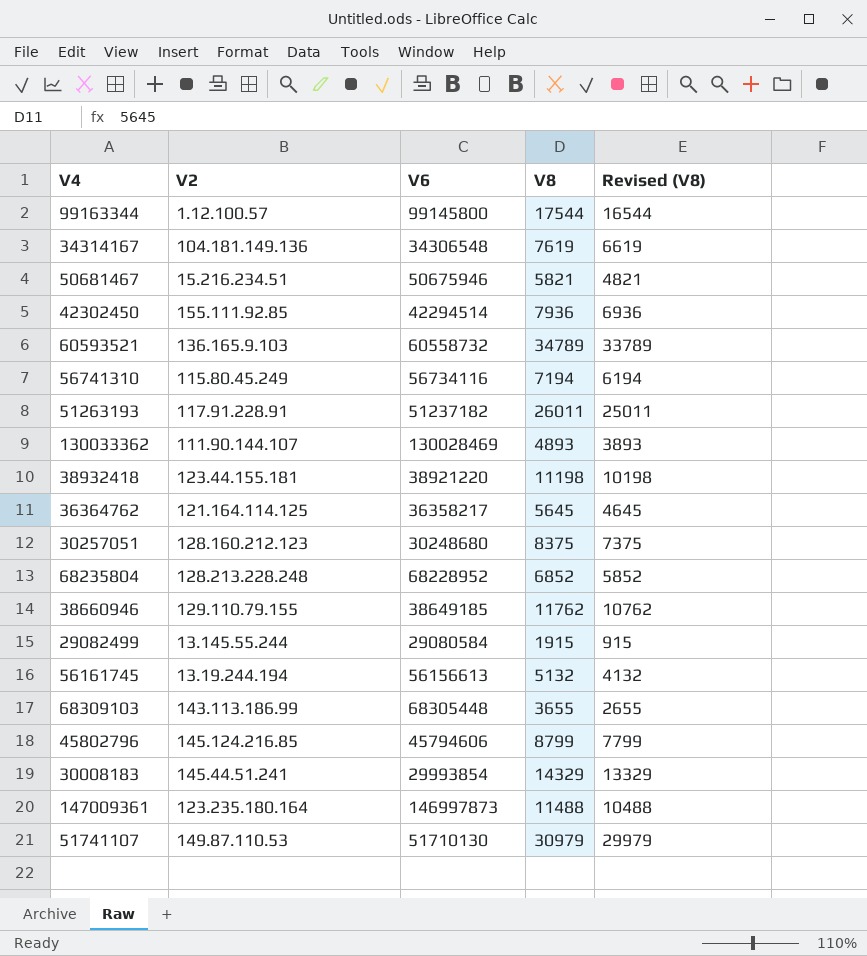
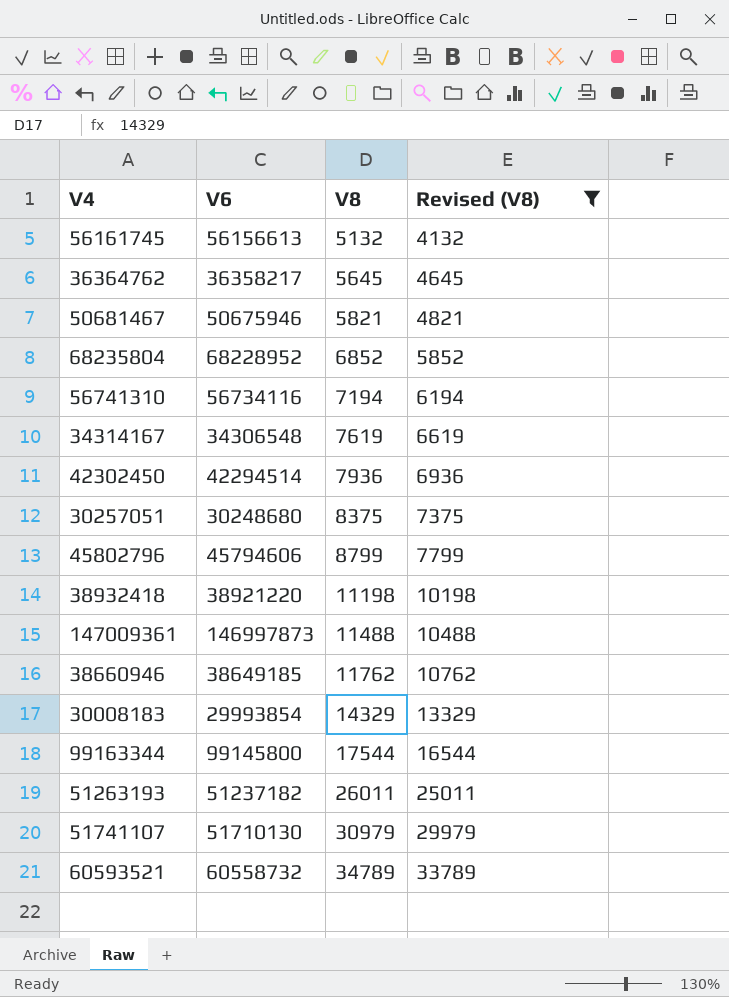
filter: none -> Revised (V8) >= 4132
row order: none -> V8 ascending
column V2 | position: 2 -> none

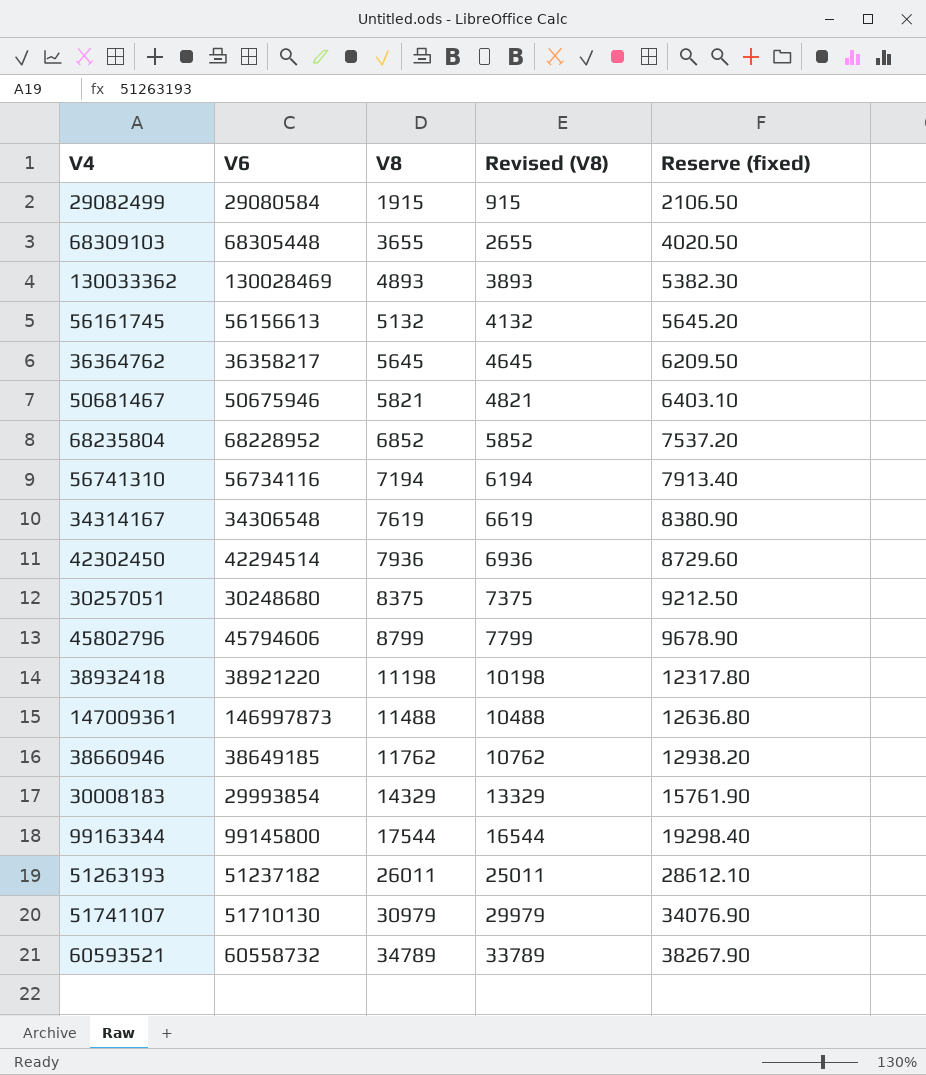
filter: Revised (V8) >= 4132 -> none
column Reserve (fixed) | formula: none -> [V8] * 1.1

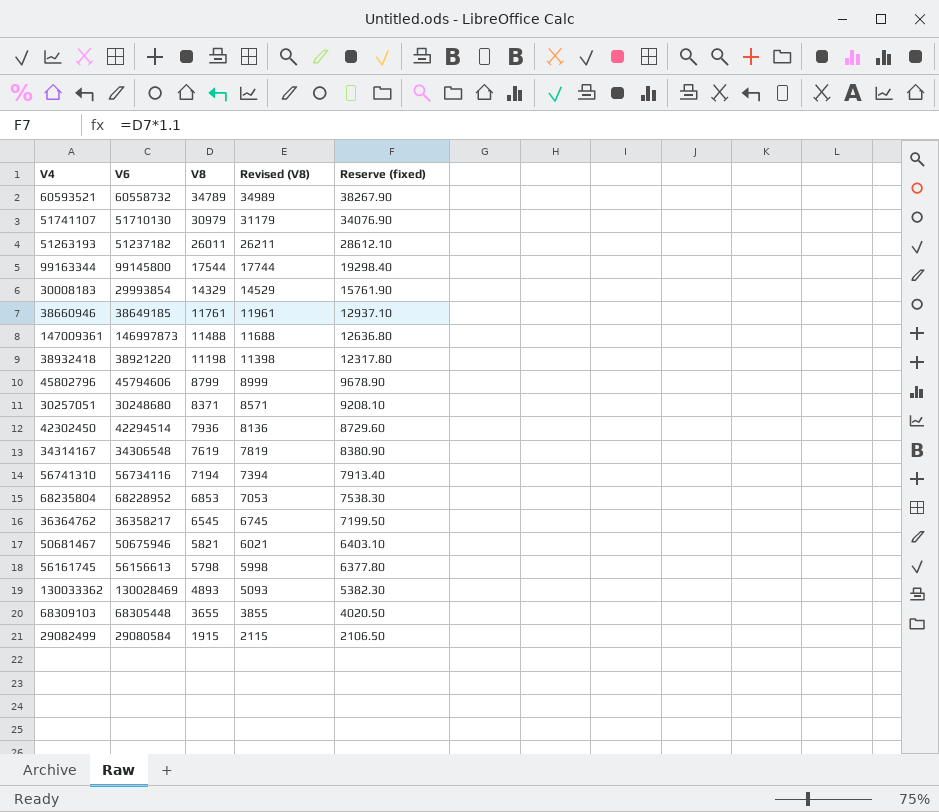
row order: V8 ascending -> V8 descending
column Revised (V8) | formula: [V8] - 1000 -> [V8] + 200
38660946 | V8: 11762 -> 11761
38660946 | Reserve (fixed): 12938.20 -> 12937.10
30257051 | V8: 8375 -> 8371
30257051 | Reserve (fixed): 9212.50 -> 9208.10
68235804 | V8: 6852 -> 6853
68235804 | Reserve (fixed): 7537.20 -> 7538.30
36364762 | V8: 5645 -> 6545
36364762 | Reserve (fixed): 6209.50 -> 7199.50
56161745 | V8: 5132 -> 5798
56161745 | Reserve (fixed): 5645.20 -> 6377.80

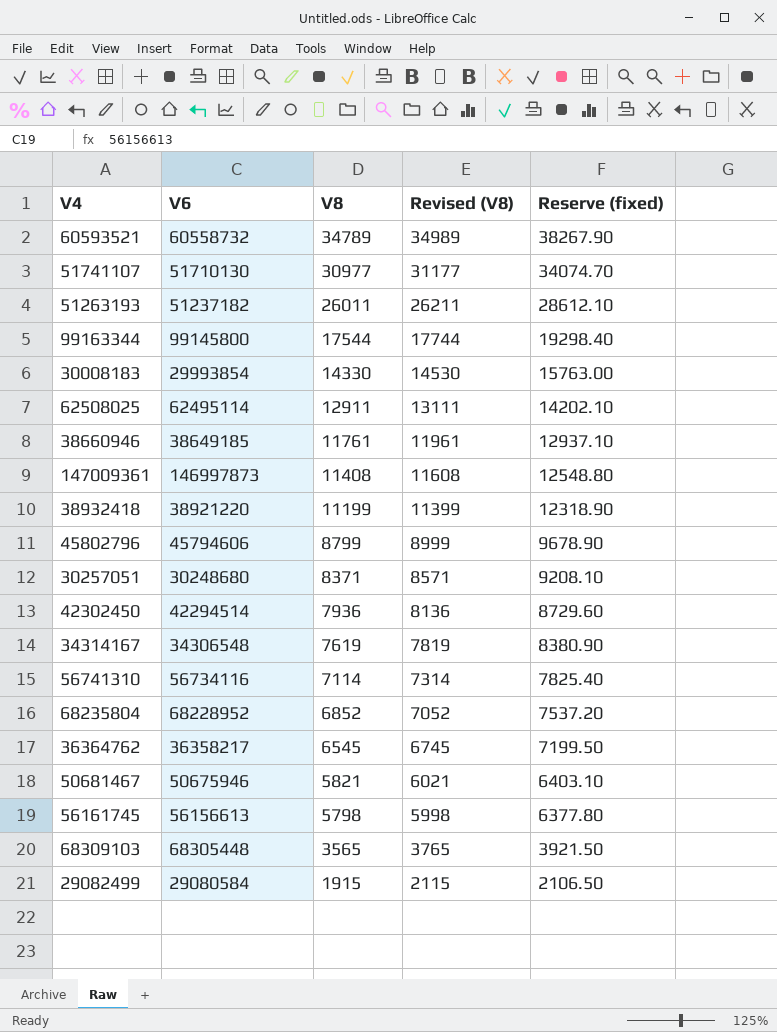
row 130033362: 130028469 | 4893 | 5093 | 5382.30 -> none
51741107 | V8: 30979 -> 30977
51741107 | Revised (V8): 31179 -> 31177
51741107 | Reserve (fixed): 34076.90 -> 34074.70
30008183 | V8: 14329 -> 14330
30008183 | Revised (V8): 14529 -> 14530
30008183 | Reserve (fixed): 15761.90 -> 15763.00
row 62508025: none -> 62495114 | 12911 | 13111 | 14202.10
147009361 | V8: 11488 -> 11408
147009361 | Revised (V8): 11688 -> 11608
147009361 | Reserve (fixed): 12636.80 -> 12548.80
38932418 | V8: 11198 -> 11199
38932418 | Revised (V8): 11398 -> 11399
38932418 | Reserve (fixed): 12317.80 -> 12318.90
56741310 | V8: 7194 -> 7114
56741310 | Revised (V8): 7394 -> 7314
56741310 | Reserve (fixed): 7913.40 -> 7825.40
68235804 | V8: 6853 -> 6852
68235804 | Revised (V8): 7053 -> 7052
68235804 | Reserve (fixed): 7538.30 -> 7537.20
68309103 | V8: 3655 -> 3565
68309103 | Revised (V8): 3855 -> 3765
68309103 | Reserve (fixed): 4020.50 -> 3921.50

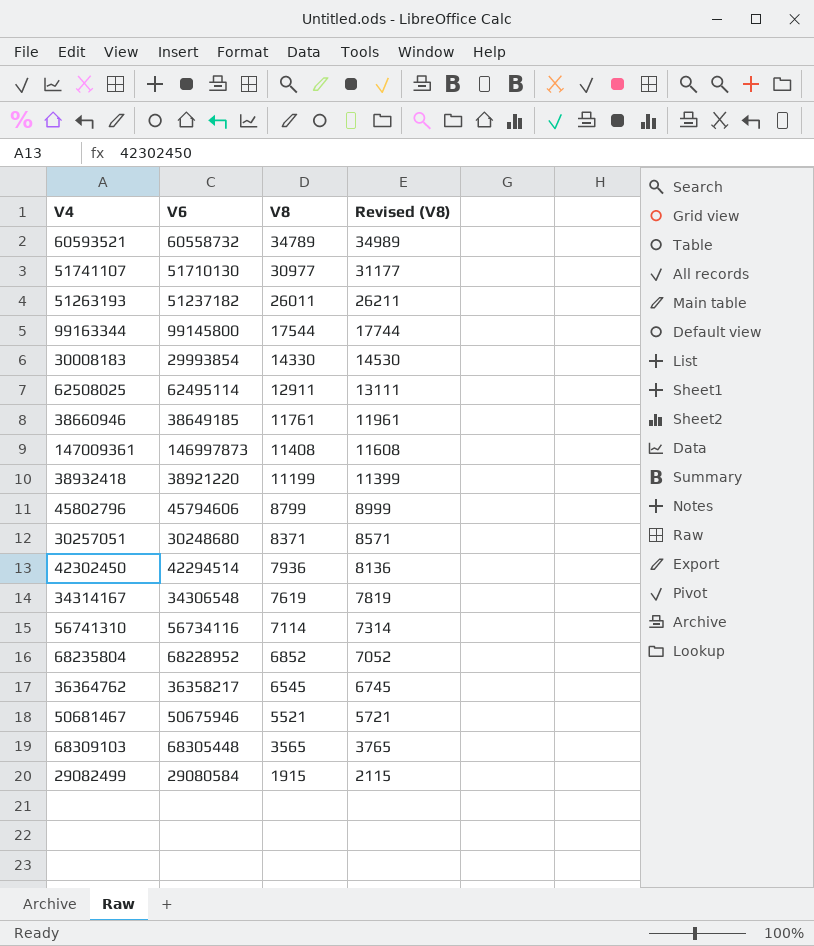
column Reserve (fixed) | formula: [V8] * 1.1 -> none
row 56161745: 56156613 | 5798 | 5998 | 6377.80 -> none
50681467 | V8: 5821 -> 5521
50681467 | Revised (V8): 6021 -> 5721

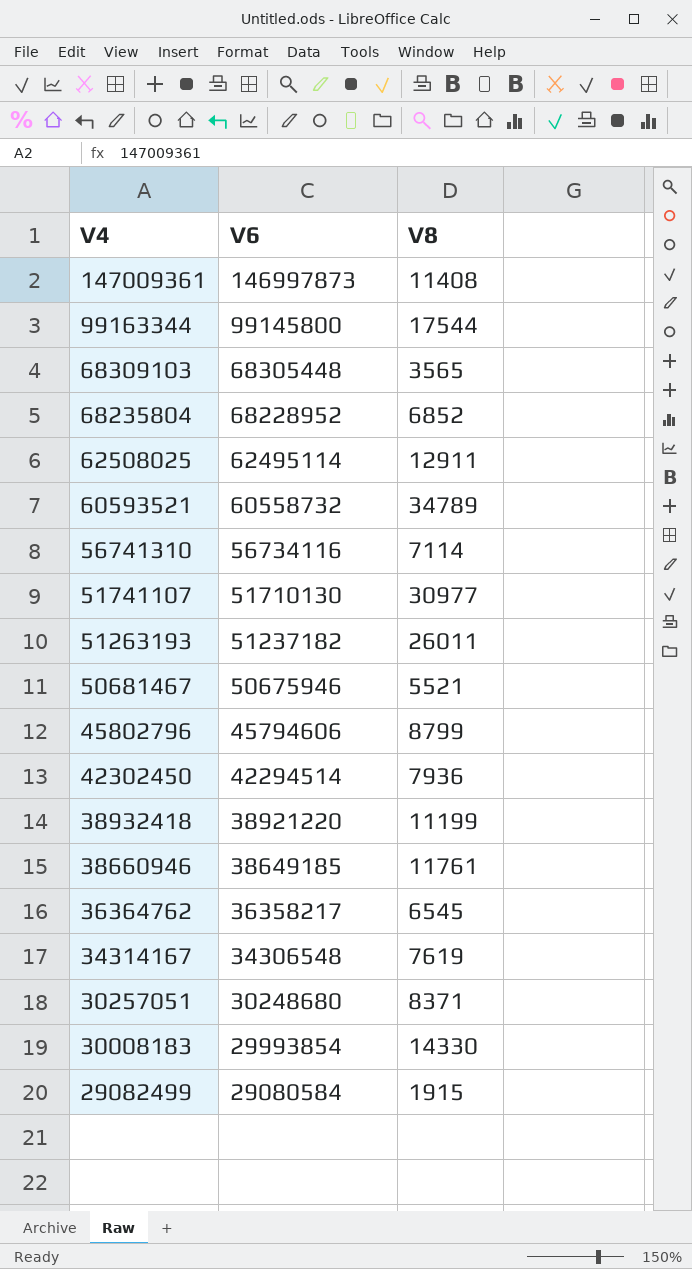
row order: V8 descending -> V4 descending
column Revised (V8) | formula: [V8] + 200 -> none

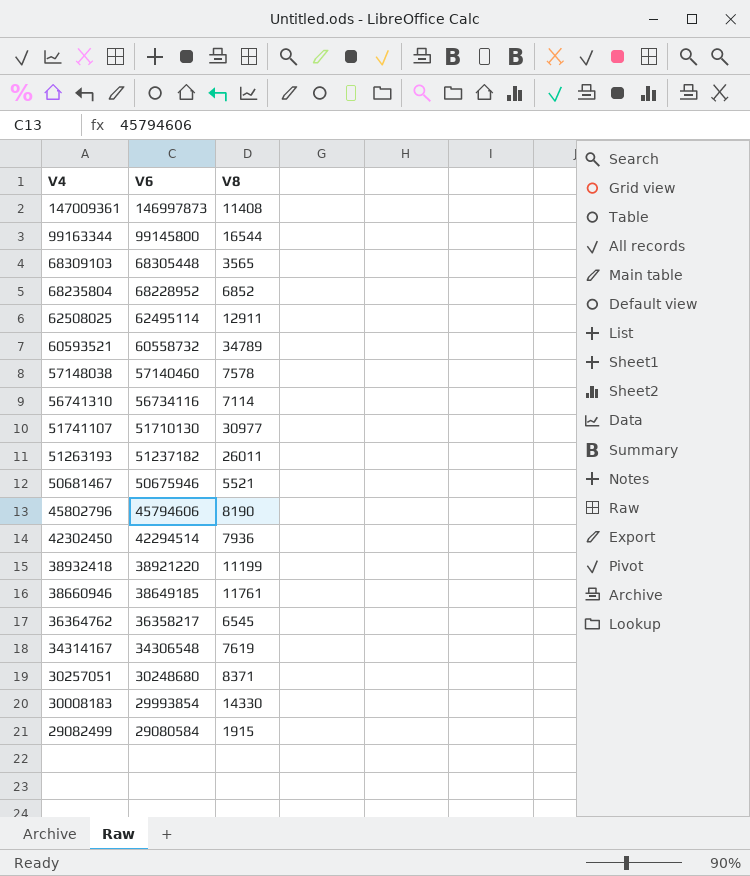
99163344 | V8: 17544 -> 16544
row 57148038: none -> 57140460 | 7578
45802796 | V8: 8799 -> 8190

